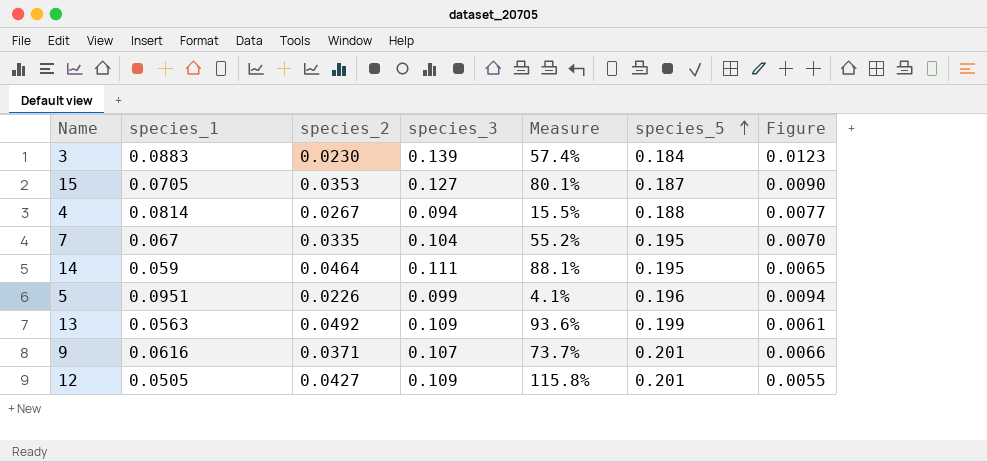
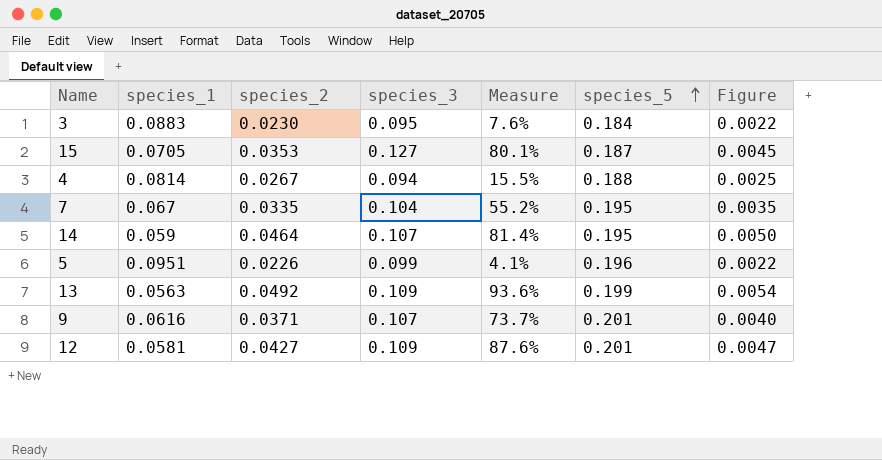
column Figure | formula: [species_1] * [species_3] -> [species_2] * [species_3]
3 | species_3: 0.139 -> 0.095
3 | Measure: 57.4% -> 7.6%
14 | species_3: 0.111 -> 0.107
14 | Measure: 88.1% -> 81.4%
12 | species_1: 0.0505 -> 0.0581
12 | Measure: 115.8% -> 87.6%

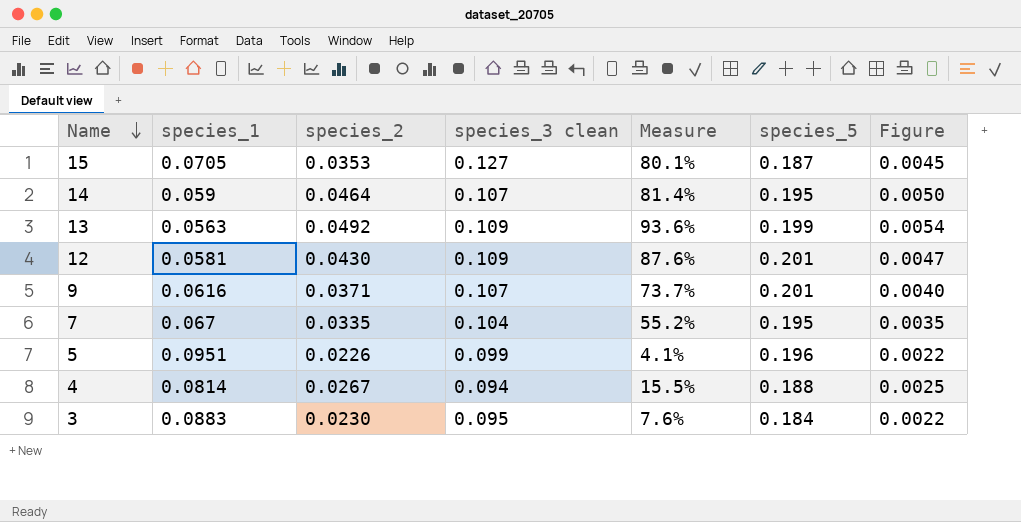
row order: species_5 ascending -> Name descending
column name: species_3 -> species_3 clean
12 | species_2: 0.0427 -> 0.0430

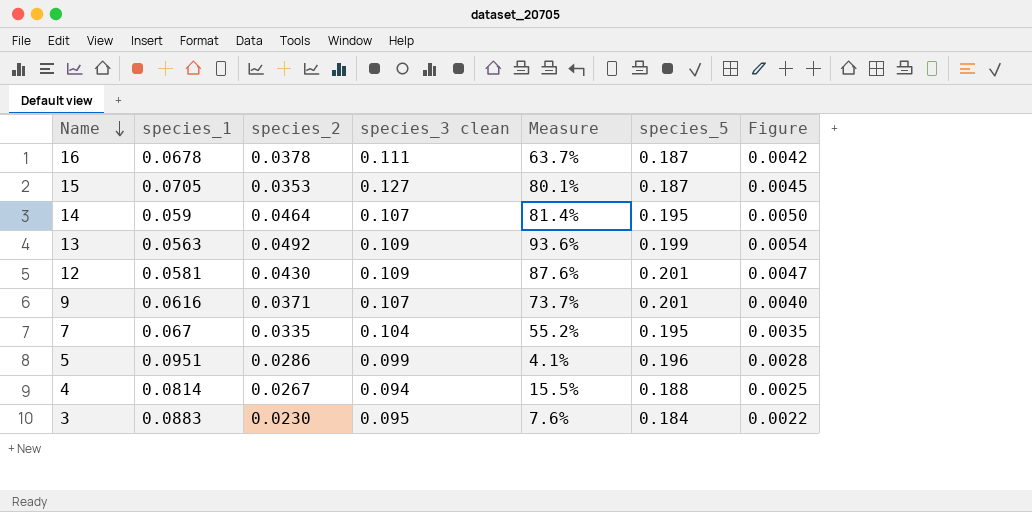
row 16: none -> 0.0678 | 0.0378 | 0.111 | 63.7% | 0.187 | 0.0042
5 | species_2: 0.0226 -> 0.0286
5 | Figure: 0.0022 -> 0.0028

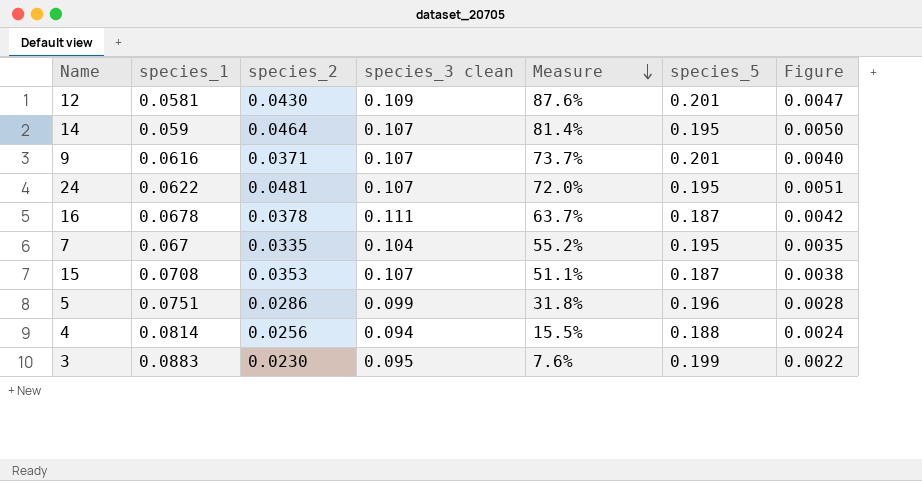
row order: Name descending -> Measure descending
row 13: 0.0563 | 0.0492 | 0.109 | 93.6% | 0.199 | 0.0054 -> none
row 24: none -> 0.0622 | 0.0481 | 0.107 | 72.0% | 0.195 | 0.0051
15 | species_1: 0.0705 -> 0.0708
15 | species_3 clean: 0.127 -> 0.107
15 | Measure: 80.1% -> 51.1%
15 | Figure: 0.0045 -> 0.0038
5 | species_1: 0.0951 -> 0.0751
5 | Measure: 4.1% -> 31.8%
4 | species_2: 0.0267 -> 0.0256
4 | Figure: 0.0025 -> 0.0024
3 | species_5: 0.184 -> 0.199

